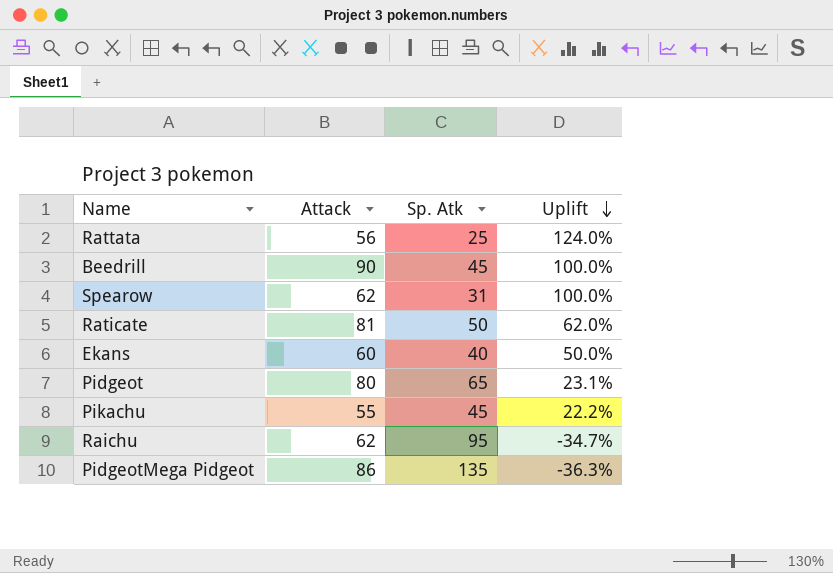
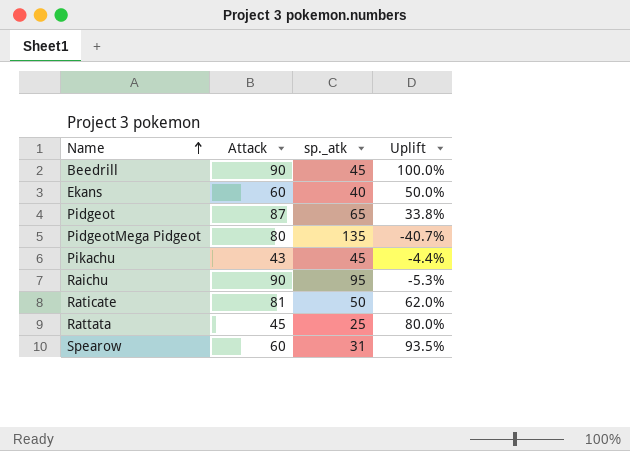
row order: Uplift descending -> Name ascending
column name: Sp. Atk -> sp._atk
Pidgeot | Attack: 80 -> 87
Pidgeot | Uplift: 23.1% -> 33.8%
PidgeotMega Pidgeot | Attack: 86 -> 80
PidgeotMega Pidgeot | Uplift: -36.3% -> -40.7%
Pikachu | Attack: 55 -> 43
Pikachu | Uplift: 22.2% -> -4.4%
Raichu | Attack: 62 -> 90
Raichu | Uplift: -34.7% -> -5.3%
Rattata | Attack: 56 -> 45
Rattata | Uplift: 124.0% -> 80.0%
Spearow | Attack: 62 -> 60
Spearow | Uplift: 100.0% -> 93.5%

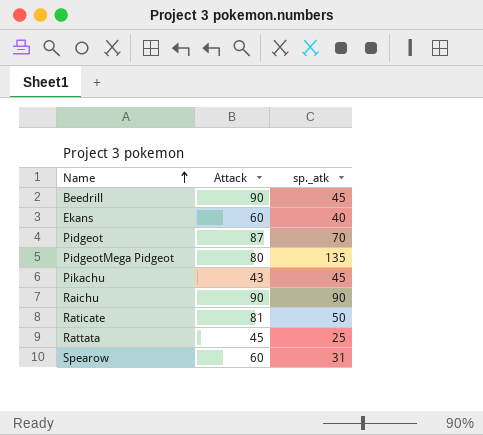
column Uplift | formula: ([Attack] - [sp._atk]) / [sp._atk] -> none
Pidgeot | sp._atk: 65 -> 70
Raichu | sp._atk: 95 -> 90

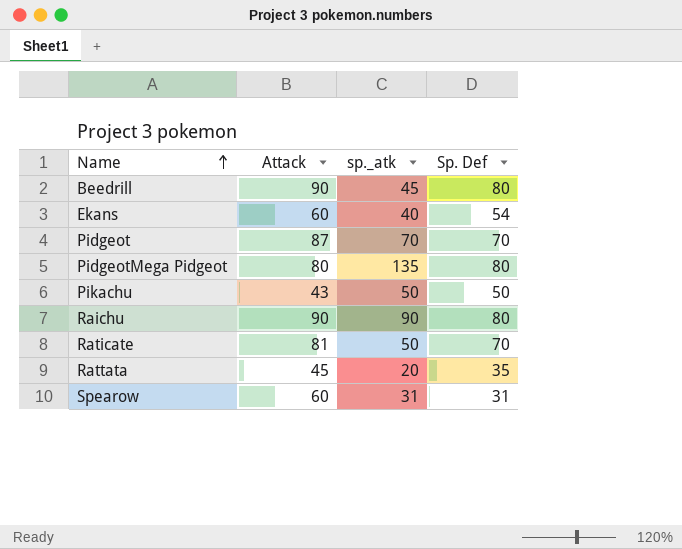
column Sp. Def | position: none -> 4
Pikachu | sp._atk: 45 -> 50
Rattata | sp._atk: 25 -> 20

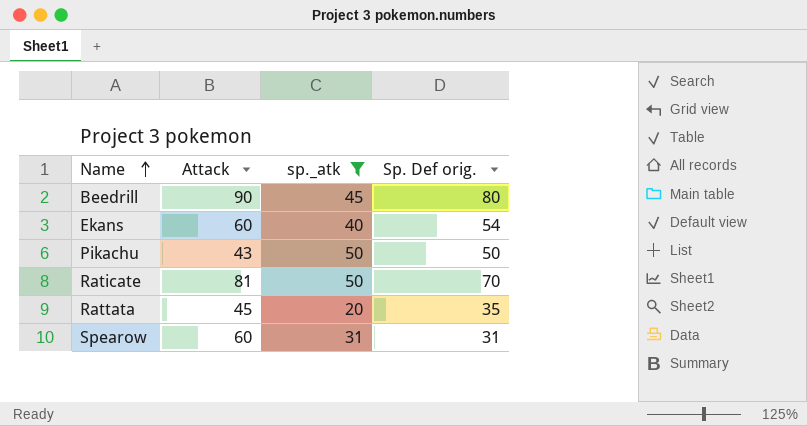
filter: none -> sp._atk <= 50
column name: Sp. Def -> Sp. Def orig.

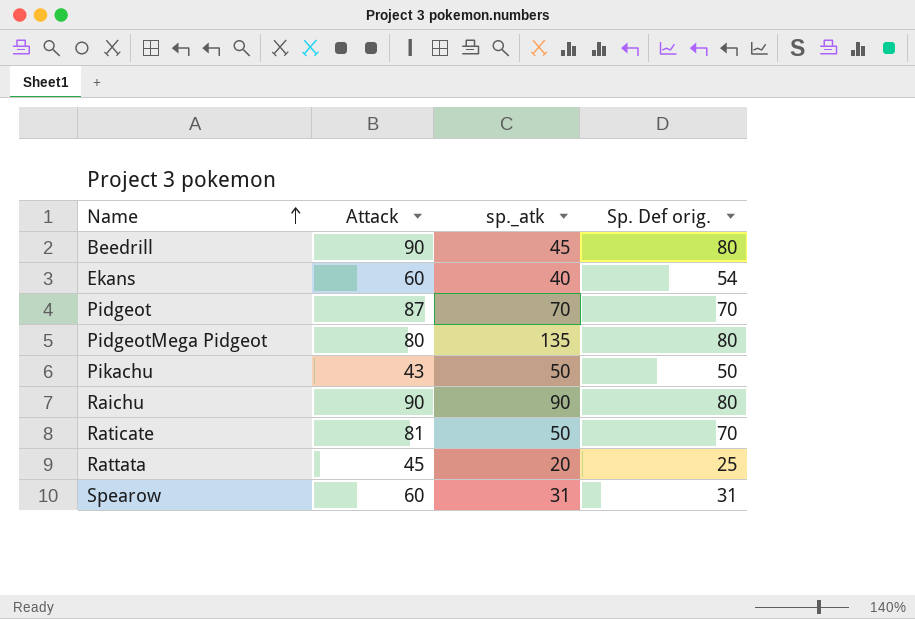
filter: sp._atk <= 50 -> none
Rattata | Sp. Def orig.: 35 -> 25

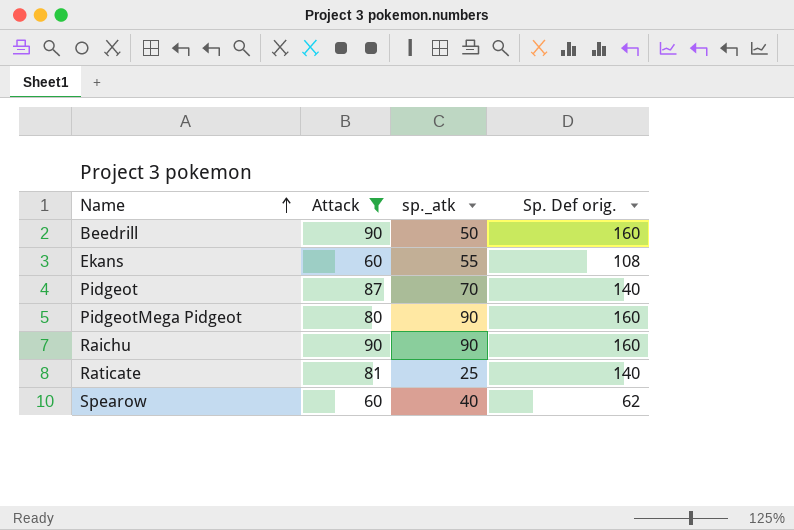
filter: none -> Attack >= 60
Beedrill | sp._atk: 45 -> 50
Beedrill | Sp. Def orig.: 80 -> 160
Ekans | sp._atk: 40 -> 55
Ekans | Sp. Def orig.: 54 -> 108
Pidgeot | Sp. Def orig.: 70 -> 140
PidgeotMega Pidgeot | sp._atk: 135 -> 90
PidgeotMega Pidgeot | Sp. Def orig.: 80 -> 160
Raichu | Sp. Def orig.: 80 -> 160
Raticate | sp._atk: 50 -> 25
Raticate | Sp. Def orig.: 70 -> 140
Spearow | sp._atk: 31 -> 40
Spearow | Sp. Def orig.: 31 -> 62

